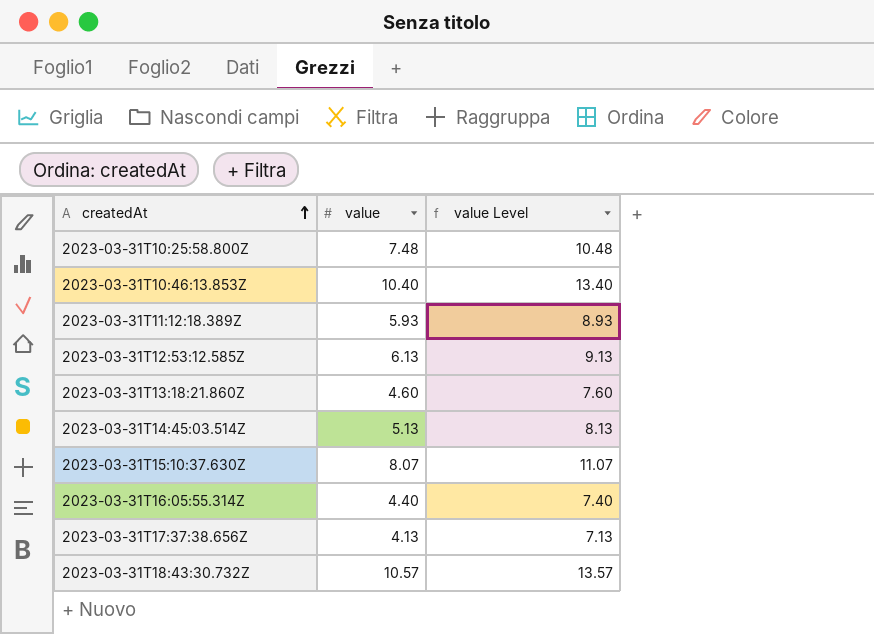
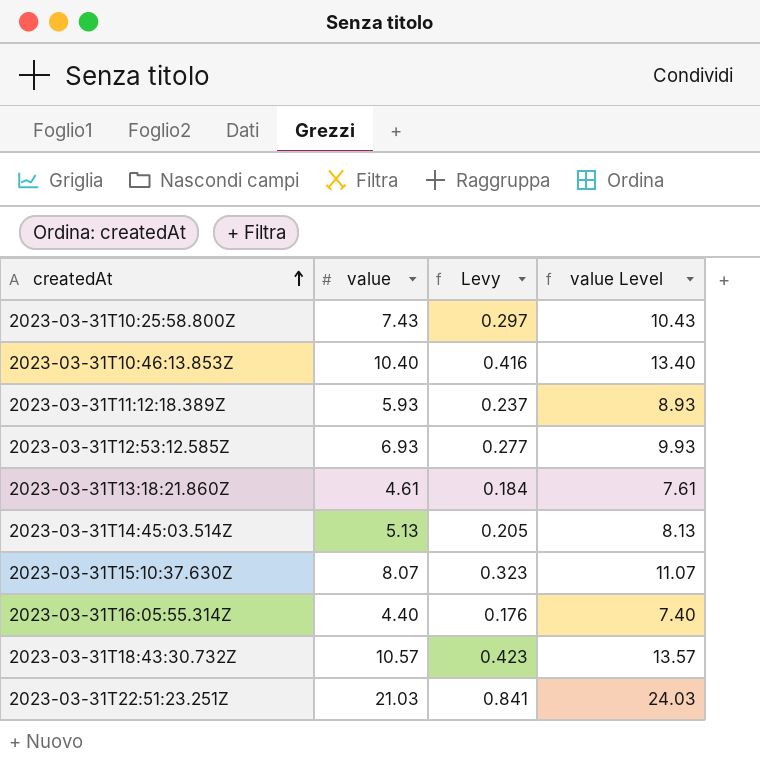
column Levy | formula: none -> [value] * 0.04
row 2023-03-31T17:37:38.656Z: 4.13 | 7.13 -> none
2023-03-31T10:25:58.800Z | value: 7.48 -> 7.43
2023-03-31T10:25:58.800Z | value Level: 10.48 -> 10.43
2023-03-31T12:53:12.585Z | value: 6.13 -> 6.93
2023-03-31T12:53:12.585Z | value Level: 9.13 -> 9.93
2023-03-31T13:18:21.860Z | value: 4.60 -> 4.61
2023-03-31T13:18:21.860Z | value Level: 7.60 -> 7.61
row 2023-03-31T22:51:23.251Z: none -> 21.03 | 0.841 | 24.03

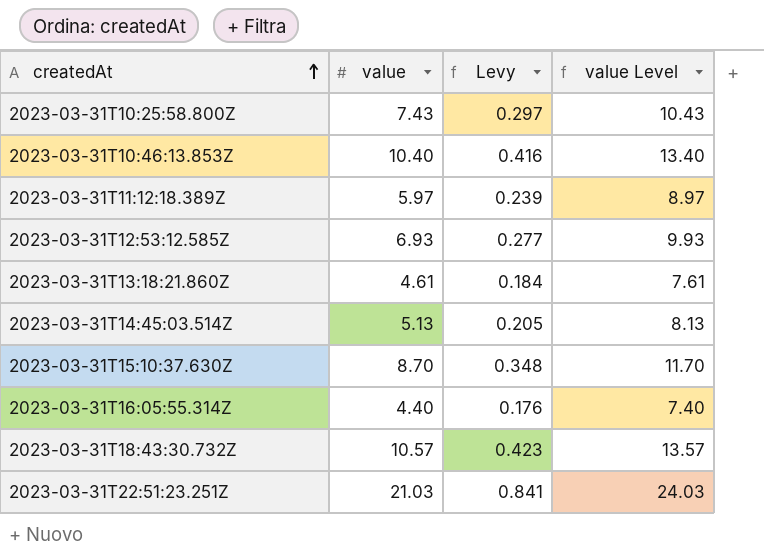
2023-03-31T11:12:18.389Z | value: 5.93 -> 5.97
2023-03-31T11:12:18.389Z | Levy: 0.237 -> 0.239
2023-03-31T11:12:18.389Z | value Level: 8.93 -> 8.97
2023-03-31T15:10:37.630Z | value: 8.07 -> 8.70
2023-03-31T15:10:37.630Z | Levy: 0.323 -> 0.348
2023-03-31T15:10:37.630Z | value Level: 11.07 -> 11.70

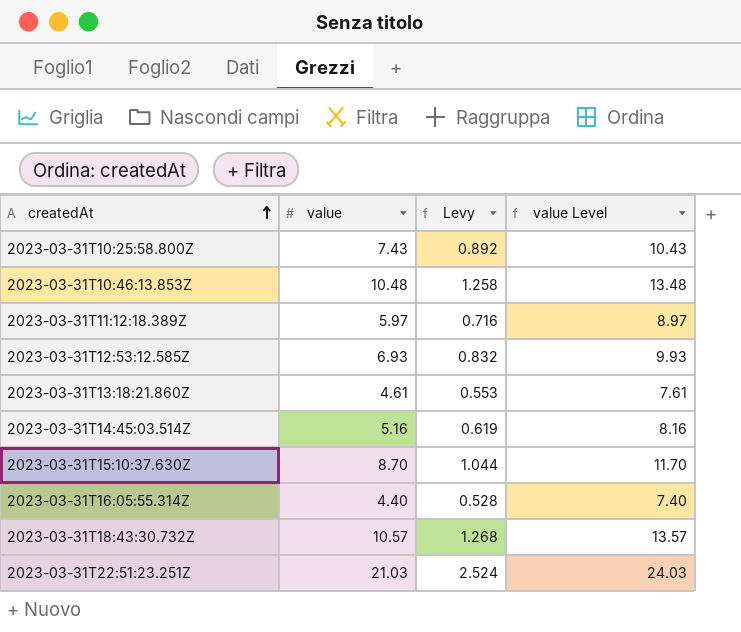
column Levy | formula: [value] * 0.04 -> [value] * 0.12
2023-03-31T10:46:13.853Z | value: 10.40 -> 10.48
2023-03-31T10:46:13.853Z | value Level: 13.40 -> 13.48
2023-03-31T14:45:03.514Z | value: 5.13 -> 5.16
2023-03-31T14:45:03.514Z | value Level: 8.13 -> 8.16

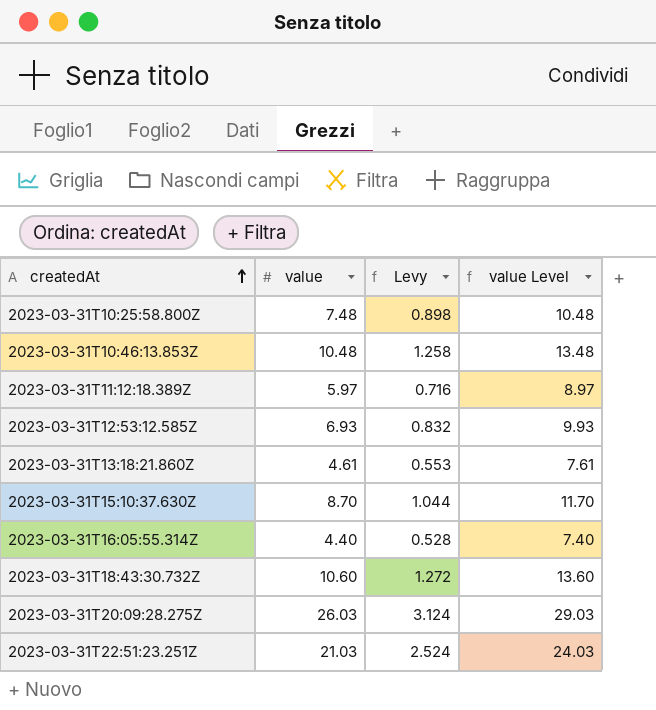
row 2023-03-31T14:45:03.514Z: 5.16 | 0.619 | 8.16 -> none
2023-03-31T10:25:58.800Z | value: 7.43 -> 7.48
2023-03-31T10:25:58.800Z | Levy: 0.892 -> 0.898
2023-03-31T10:25:58.800Z | value Level: 10.43 -> 10.48
2023-03-31T18:43:30.732Z | value: 10.57 -> 10.60
2023-03-31T18:43:30.732Z | Levy: 1.268 -> 1.272
2023-03-31T18:43:30.732Z | value Level: 13.57 -> 13.60
row 2023-03-31T20:09:28.275Z: none -> 26.03 | 3.124 | 29.03

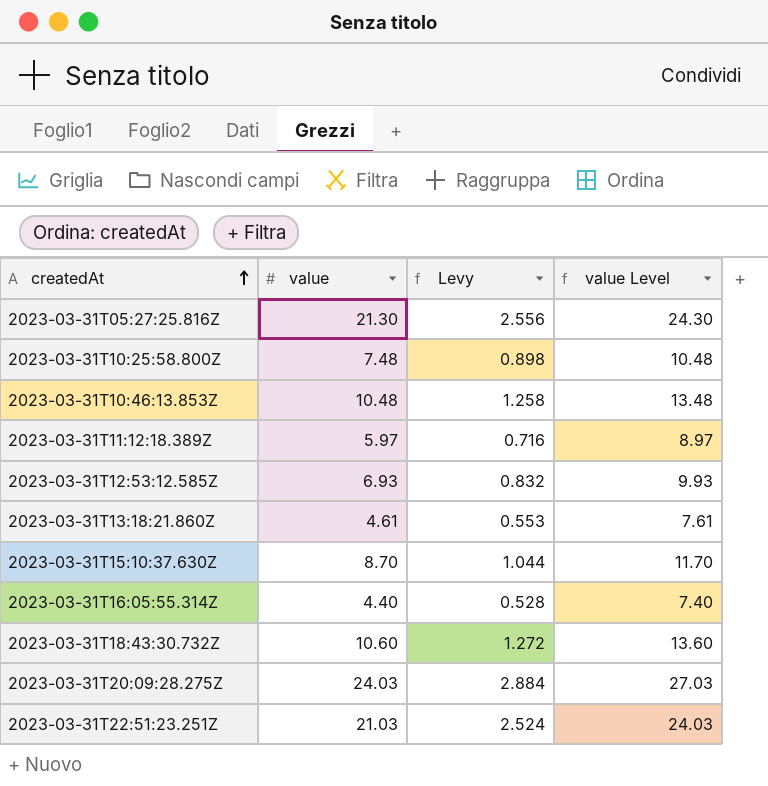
row 2023-03-31T05:27:25.816Z: none -> 21.30 | 2.556 | 24.30
2023-03-31T20:09:28.275Z | value: 26.03 -> 24.03
2023-03-31T20:09:28.275Z | Levy: 3.124 -> 2.884
2023-03-31T20:09:28.275Z | value Level: 29.03 -> 27.03

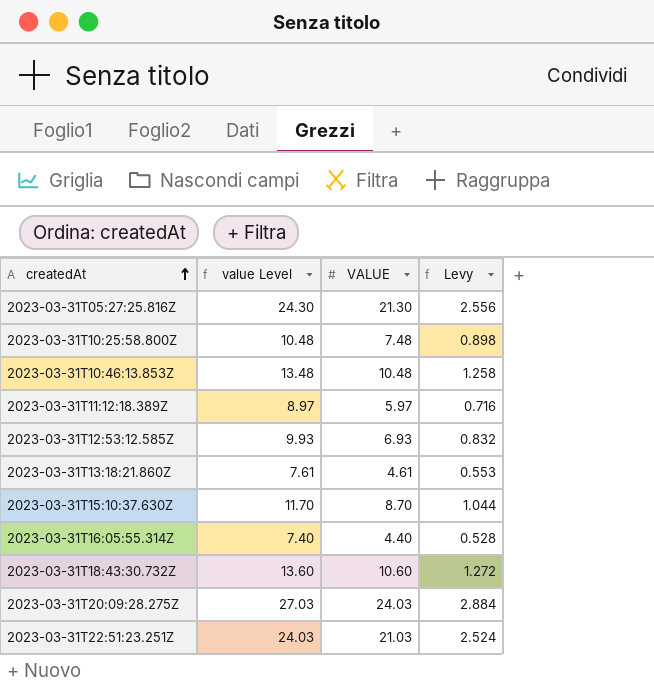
column value Level | position: 4 -> 2
column name: value -> VALUE

